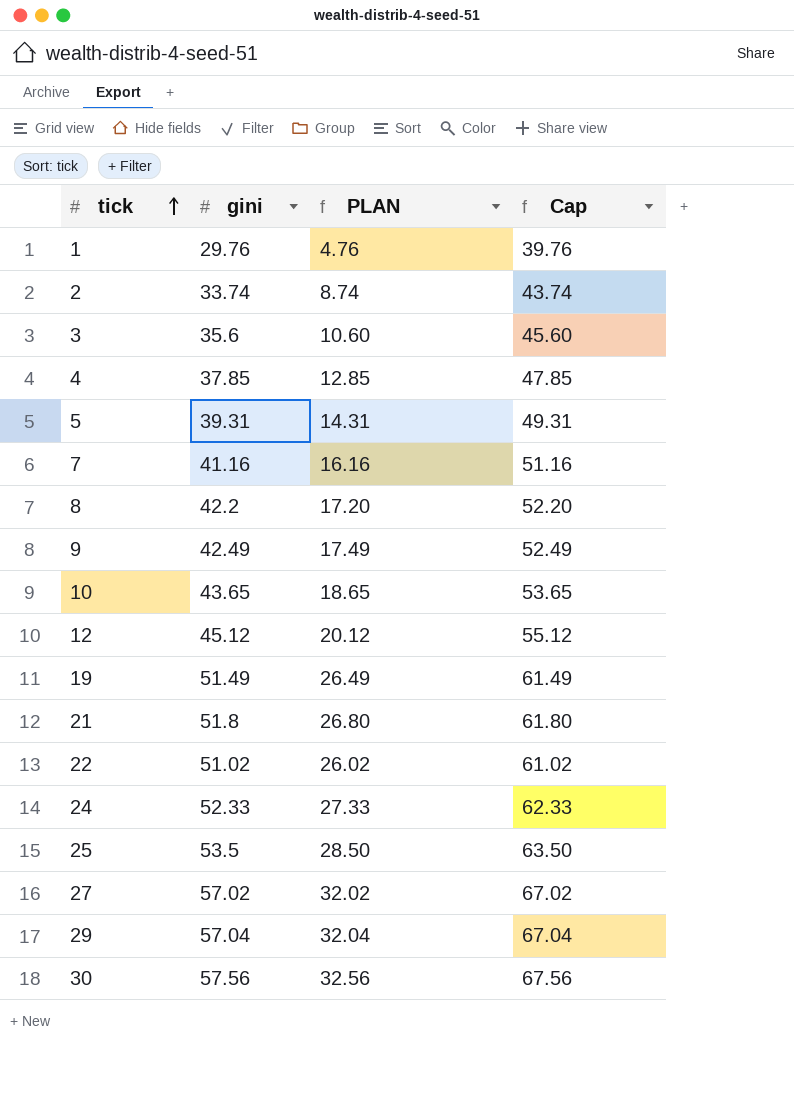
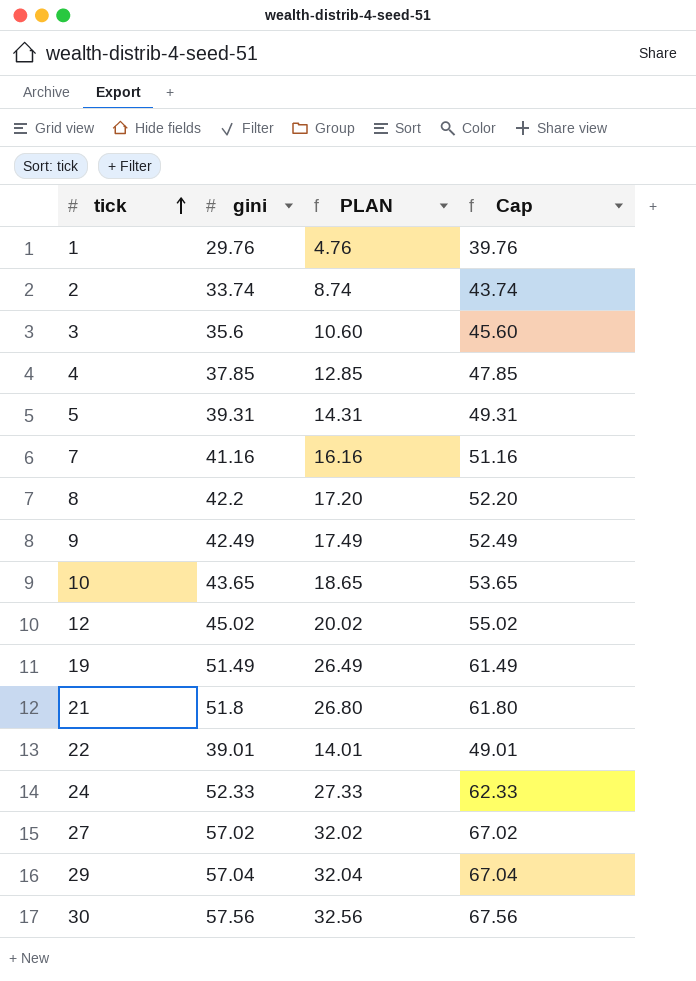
row 25: 53.5 | 28.50 | 63.50 -> none
12 | gini: 45.12 -> 45.02
12 | PLAN: 20.12 -> 20.02
12 | Cap: 55.12 -> 55.02
22 | gini: 51.02 -> 39.01
22 | PLAN: 26.02 -> 14.01
22 | Cap: 61.02 -> 49.01

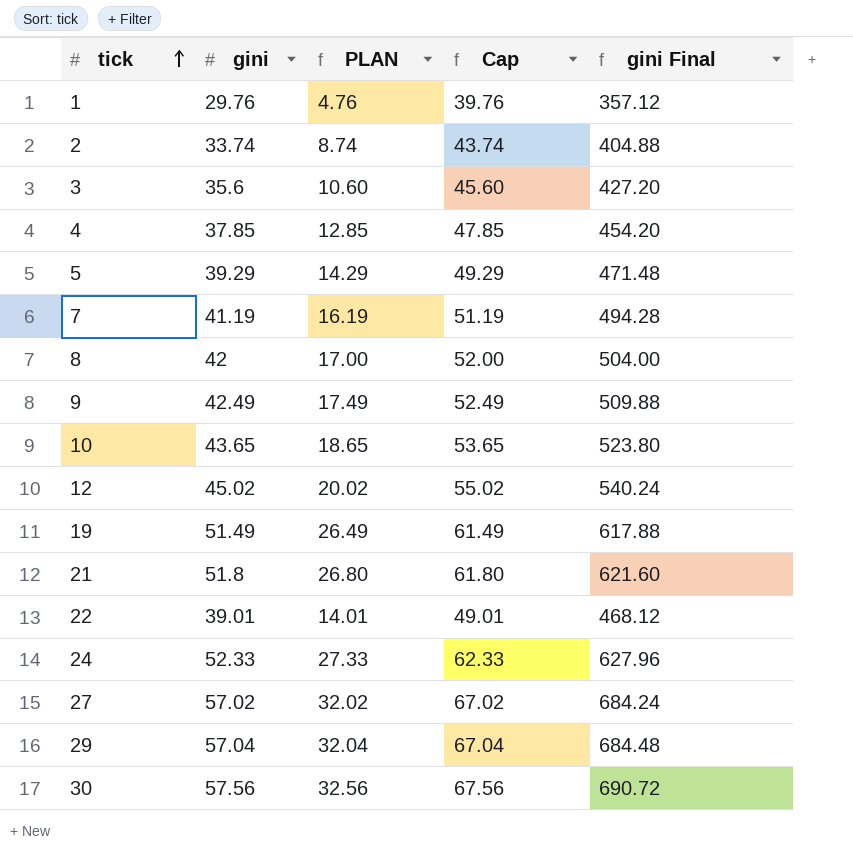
column gini Final | formula: none -> [gini] * 12
5 | gini: 39.31 -> 39.29
5 | PLAN: 14.31 -> 14.29
5 | Cap: 49.31 -> 49.29
7 | gini: 41.16 -> 41.19
7 | PLAN: 16.16 -> 16.19
7 | Cap: 51.16 -> 51.19
8 | gini: 42.2 -> 42
8 | PLAN: 17.20 -> 17.00
8 | Cap: 52.20 -> 52.00

